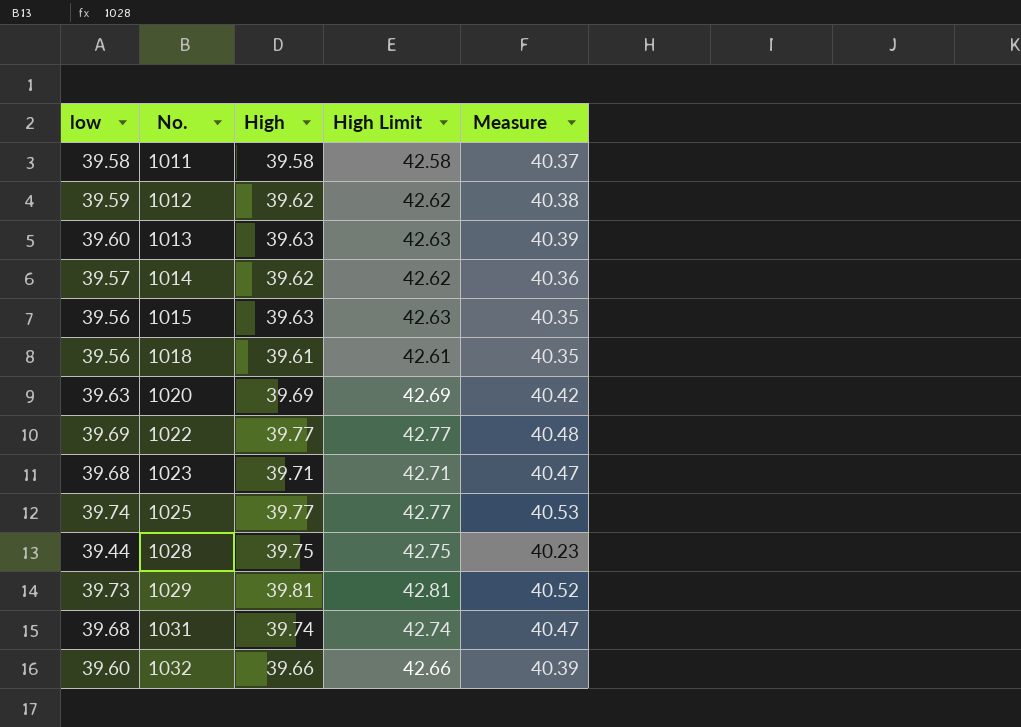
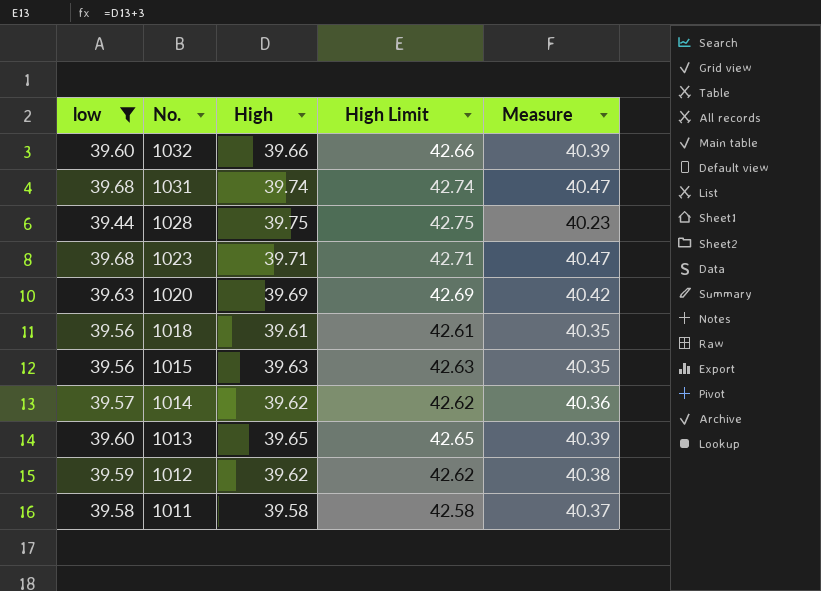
filter: none -> low <= 39.68
row order: No. ascending -> No. descending
1013 | High: 39.63 -> 39.65
1013 | High Limit: 42.63 -> 42.65

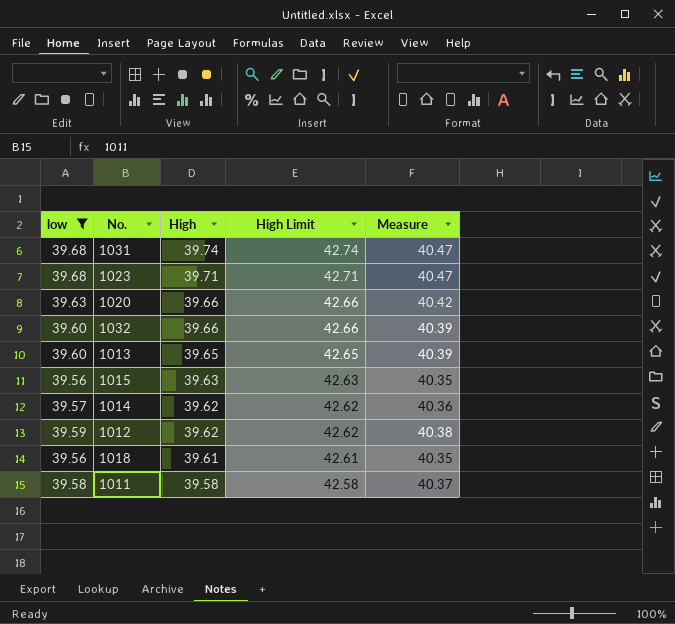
row order: No. descending -> High descending
row 1028: 39.44 | 39.75 | 42.75 | 40.23 -> none
1020 | High: 39.69 -> 39.66
1020 | High Limit: 42.69 -> 42.66

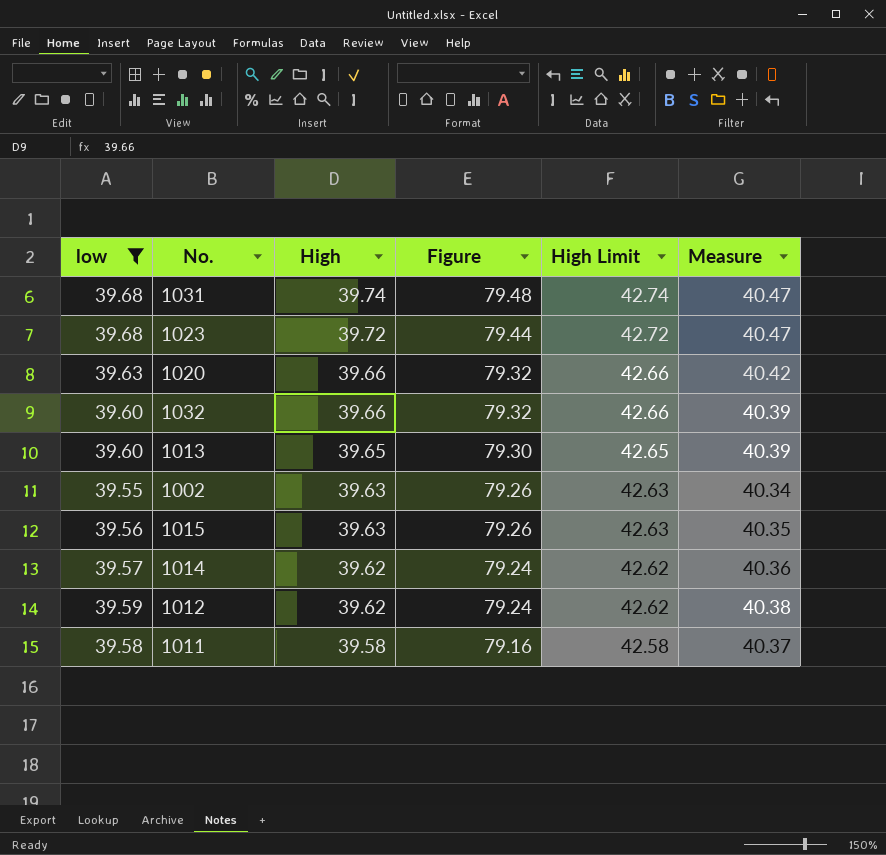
column Figure | formula: none -> [High] * 2
row 1018: 39.56 | 39.61 | 42.61 | 40.35 -> none
1023 | High: 39.71 -> 39.72
1023 | High Limit: 42.71 -> 42.72
row 1002: none -> 39.55 | 39.63 | 79.26 | 42.63 | 40.34

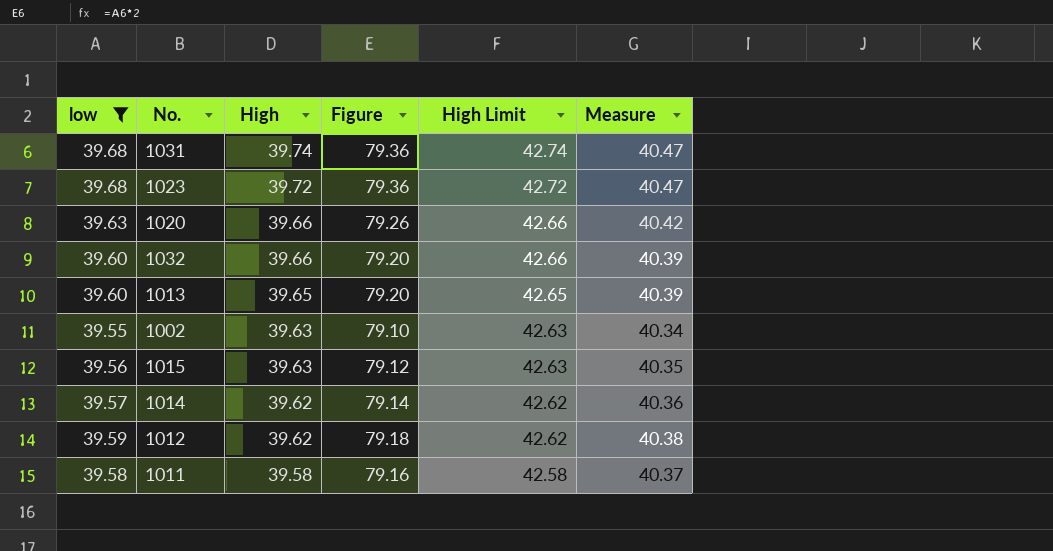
column Figure | formula: [High] * 2 -> [low] * 2

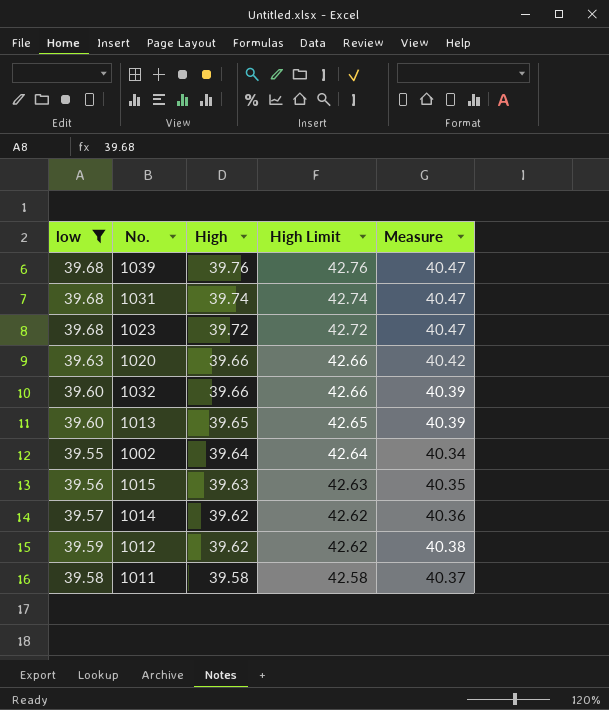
column Figure | formula: [low] * 2 -> none
row 1039: none -> 39.68 | 39.76 | 42.76 | 40.47
1002 | High: 39.63 -> 39.64
1002 | High Limit: 42.63 -> 42.64

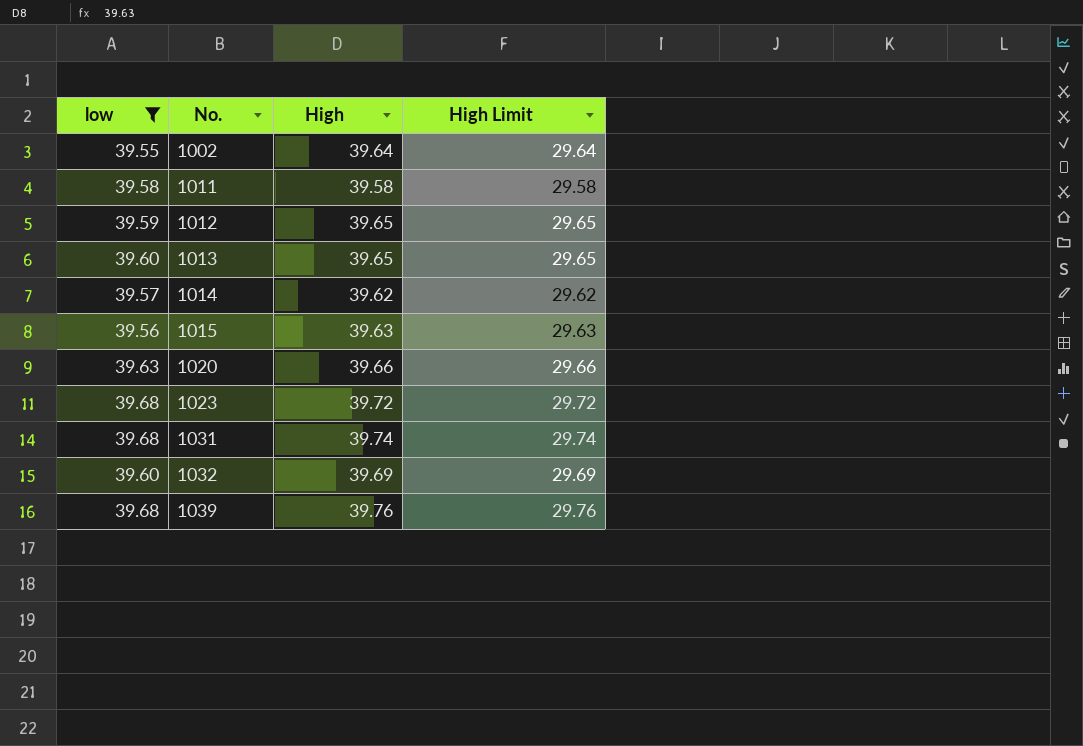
row order: High descending -> No. ascending
column Measure | formula: [low] * 1.02 -> none
column High Limit | formula: [High] + 3 -> [High] - 10
1012 | High: 39.62 -> 39.65
1032 | High: 39.66 -> 39.69

